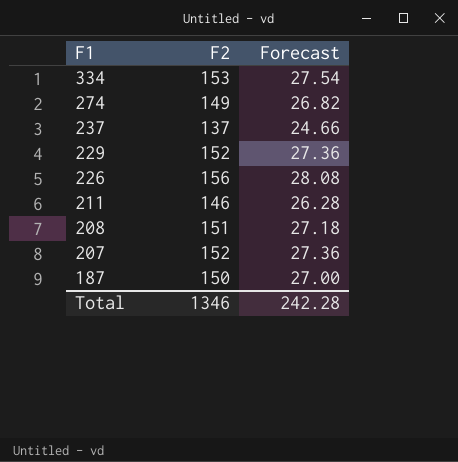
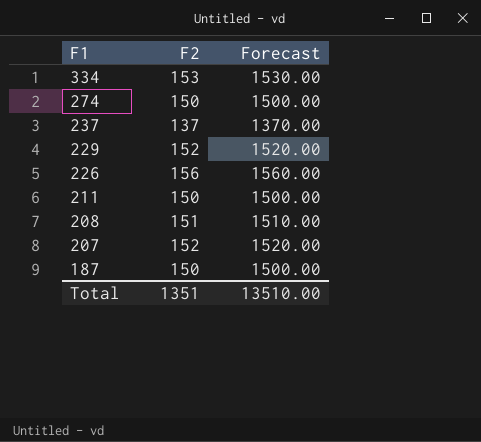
column Forecast | formula: [F2] * 0.18 -> [F2] * 10
274 | F2: 149 -> 150
211 | F2: 146 -> 150
Total | F2: 1346 -> 1351
Total | Forecast: 242.28 -> 13510.00

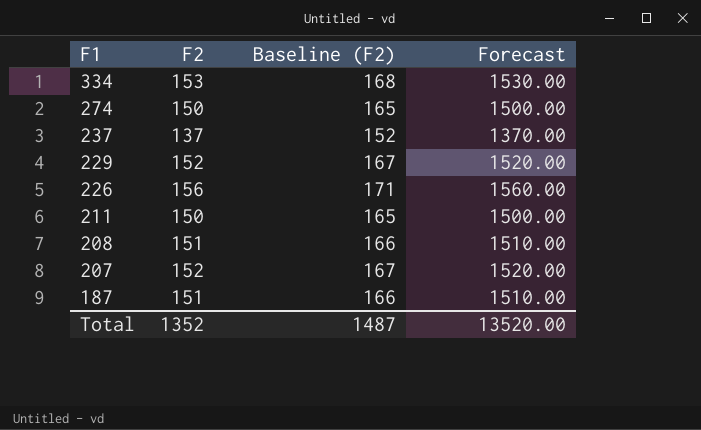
column Baseline (F2) | formula: none -> [F2] + 15
187 | F2: 150 -> 151
187 | Forecast: 1500.00 -> 1510.00
Total | F2: 1351 -> 1352
Total | Forecast: 13510.00 -> 13520.00

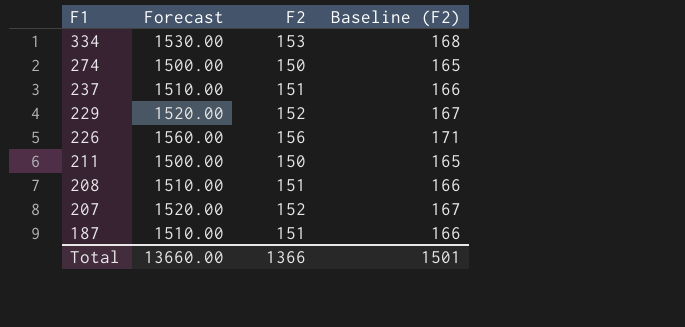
column Forecast | position: 4 -> 2
237 | Forecast: 1370.00 -> 1510.00
237 | F2: 137 -> 151
237 | Baseline (F2): 152 -> 166
Total | Forecast: 13520.00 -> 13660.00
Total | F2: 1352 -> 1366
Total | Baseline (F2): 1487 -> 1501

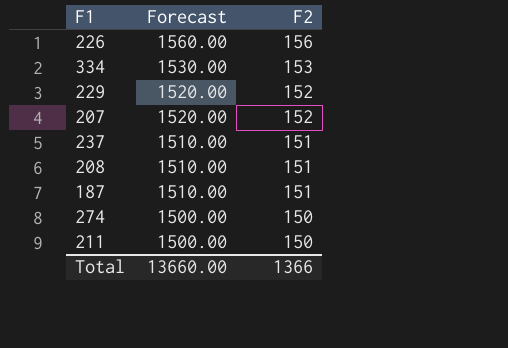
row order: F1 descending -> Forecast descending
column Baseline (F2) | formula: [F2] + 15 -> none

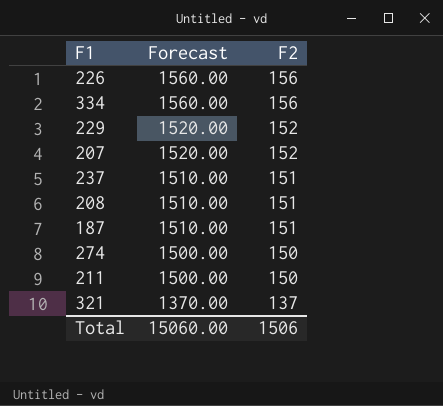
334 | Forecast: 1530.00 -> 1560.00
334 | F2: 153 -> 156
row 321: none -> 1370.00 | 137
Total | Forecast: 13660.00 -> 15060.00
Total | F2: 1366 -> 1506

